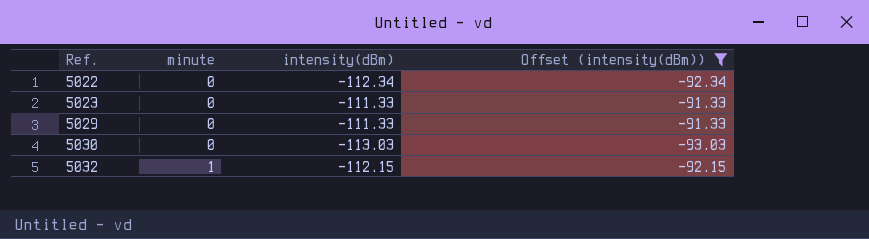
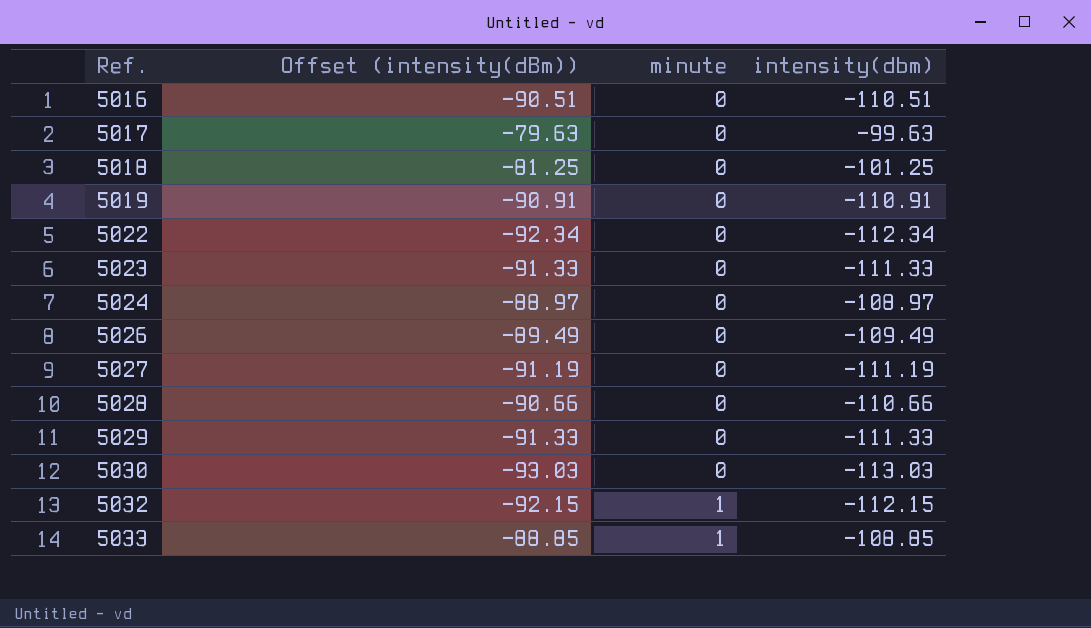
filter: Offset (intensity(dBm)) <= -91.33 -> none
column Offset (intensity(dBm)) | position: 4 -> 2
column name: intensity(dBm) -> intensity(dbm)

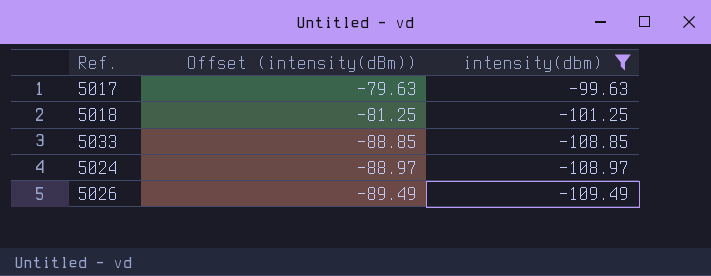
filter: none -> intensity(dbm) >= -109.49
row order: Ref. ascending -> Offset (intensity(dBm)) descending
column minute | position: 3 -> none

